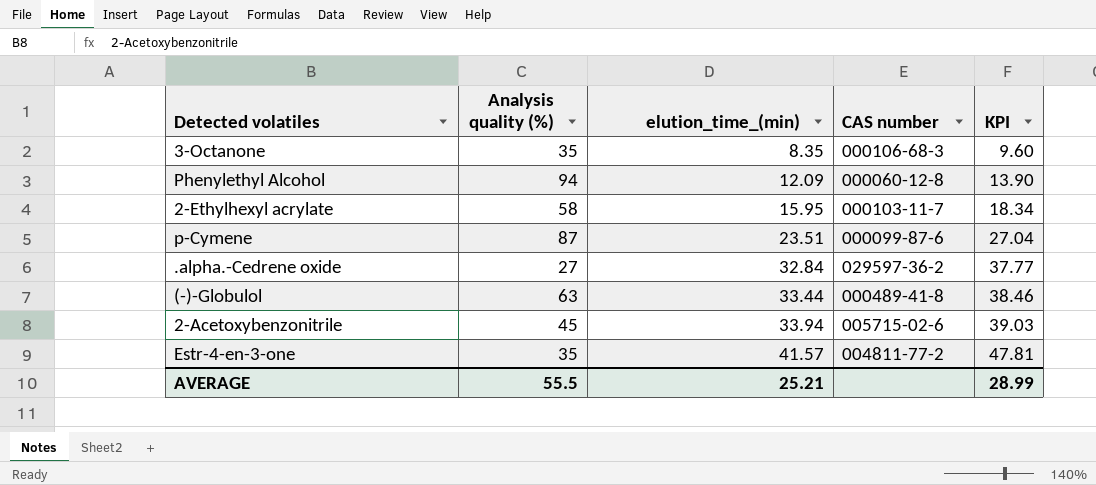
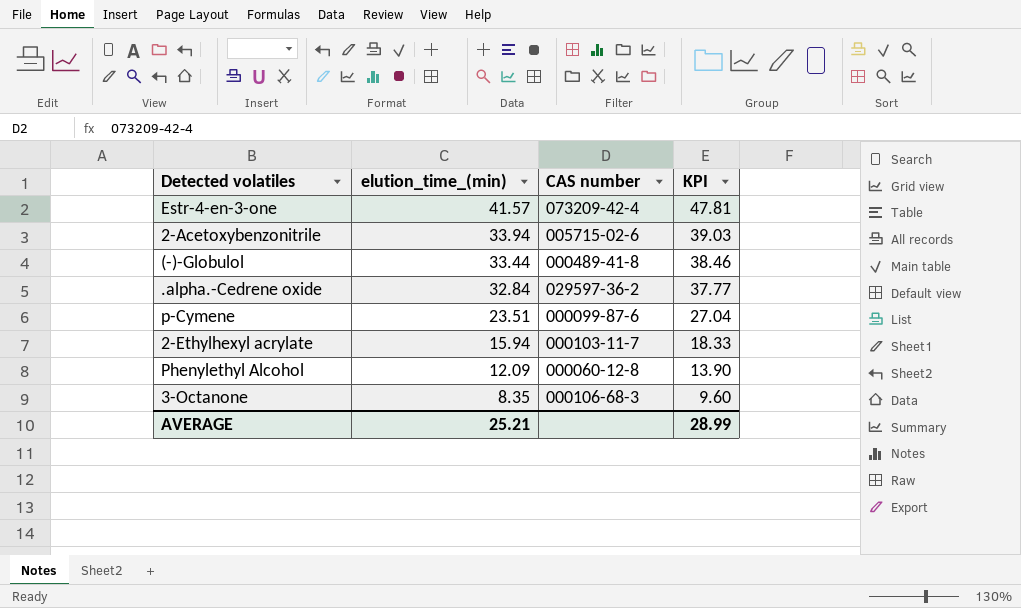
row order: elution_time_(min) ascending -> elution_time_(min) descending
column Analysis quality (%) | position: 2 -> none
Estr-4-en-3-one | CAS number: 004811-77-2 -> 073209-42-4
2-Ethylhexyl acrylate | elution_time_(min): 15.95 -> 15.94
2-Ethylhexyl acrylate | KPI: 18.34 -> 18.33

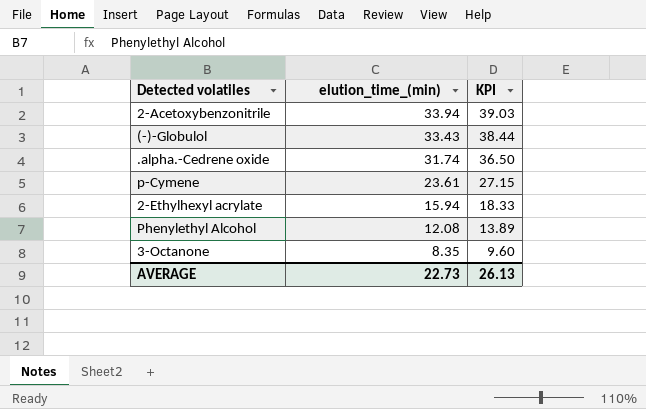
column CAS number | position: 3 -> none
row Estr-4-en-3-one: 41.57 | 073209-42-4 | 47.81 -> none
(-)-Globulol | elution_time_(min): 33.44 -> 33.43
(-)-Globulol | KPI: 38.46 -> 38.44
.alpha.-Cedrene oxide | elution_time_(min): 32.84 -> 31.74
.alpha.-Cedrene oxide | KPI: 37.77 -> 36.50
p-Cymene | elution_time_(min): 23.51 -> 23.61
p-Cymene | KPI: 27.04 -> 27.15
Phenylethyl Alcohol | elution_time_(min): 12.09 -> 12.08
Phenylethyl Alcohol | KPI: 13.90 -> 13.89
AVERAGE | elution_time_(min): 25.21 -> 22.73
AVERAGE | KPI: 28.99 -> 26.13

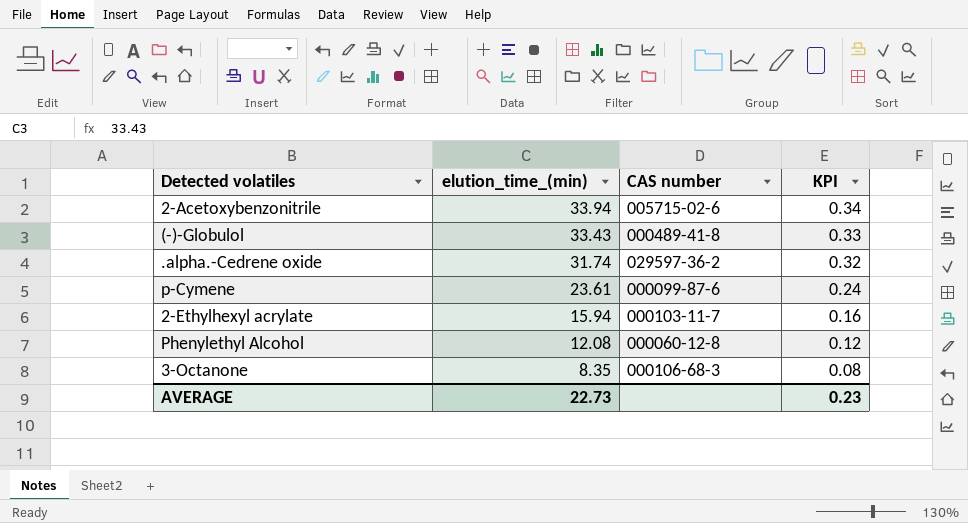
column CAS number | position: none -> 3
column KPI | formula: [elution_time_(min)] * 1.15 -> [elution_time_(min)] * 0.01
AVERAGE | KPI: 26.13 -> 0.23

